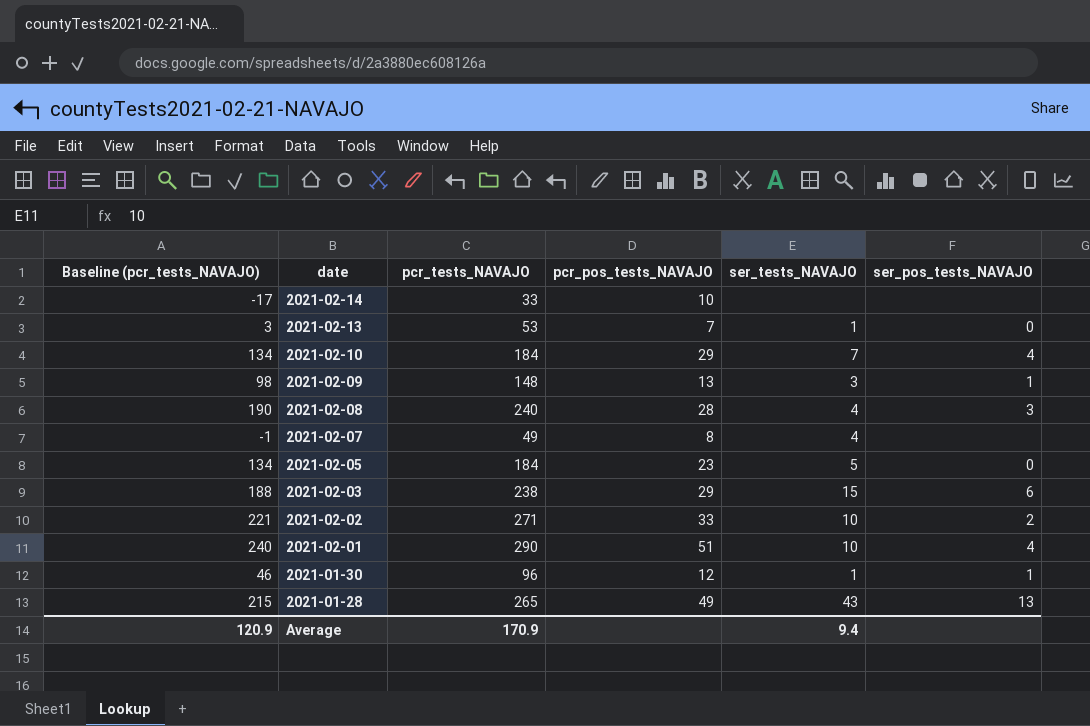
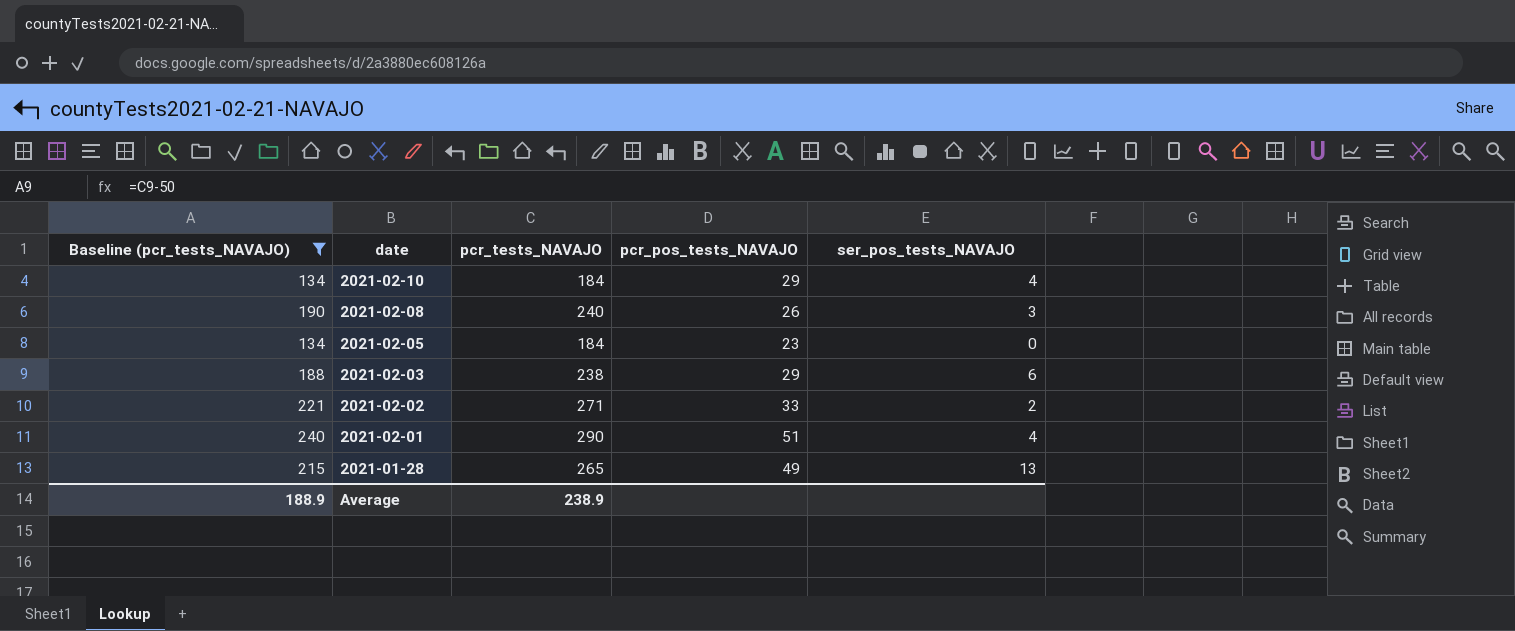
filter: none -> Baseline (pcr_tests_NAVAJO) >= 134
column ser_tests_NAVAJO | position: 5 -> none
2021-02-08 | pcr_pos_tests_NAVAJO: 28 -> 26
Average | Baseline (pcr_tests_NAVAJO): 120.9 -> 188.9
Average | pcr_tests_NAVAJO: 170.9 -> 238.9

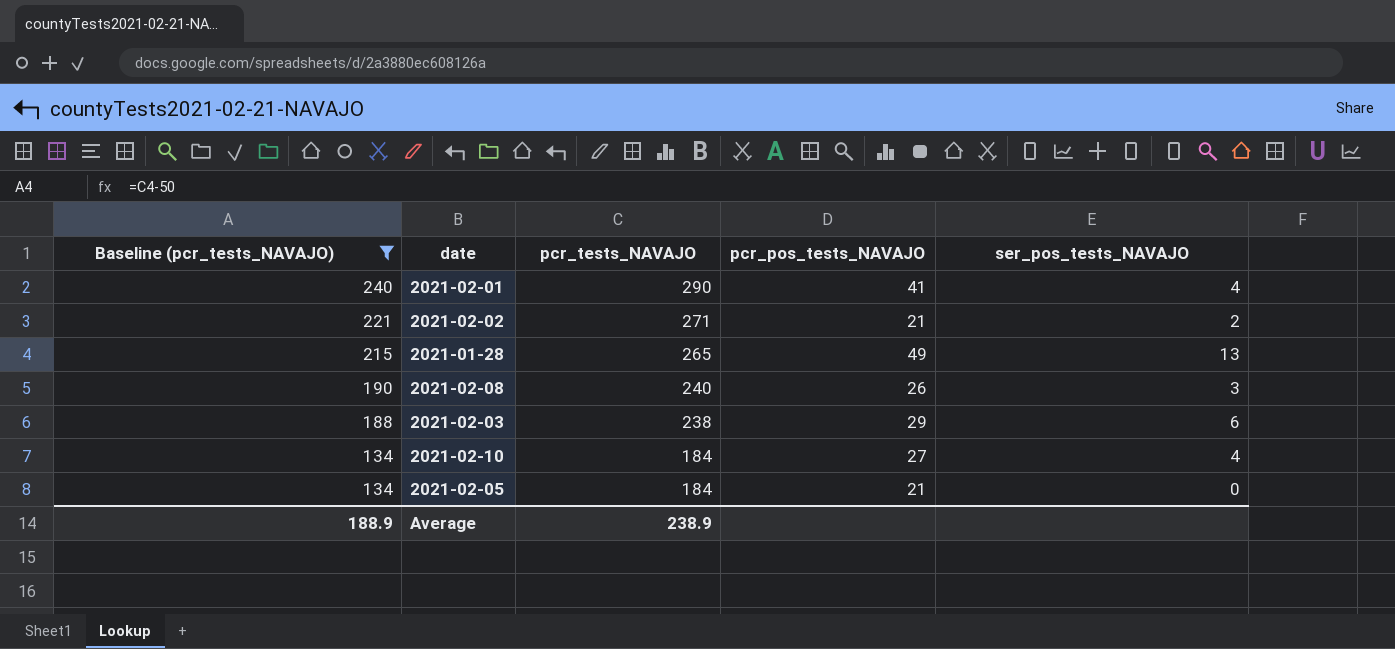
row order: date descending -> Baseline (pcr_tests_NAVAJO) descending
2021-02-01 | pcr_pos_tests_NAVAJO: 51 -> 41
2021-02-02 | pcr_pos_tests_NAVAJO: 33 -> 21
2021-02-10 | pcr_pos_tests_NAVAJO: 29 -> 27
2021-02-05 | pcr_pos_tests_NAVAJO: 23 -> 21

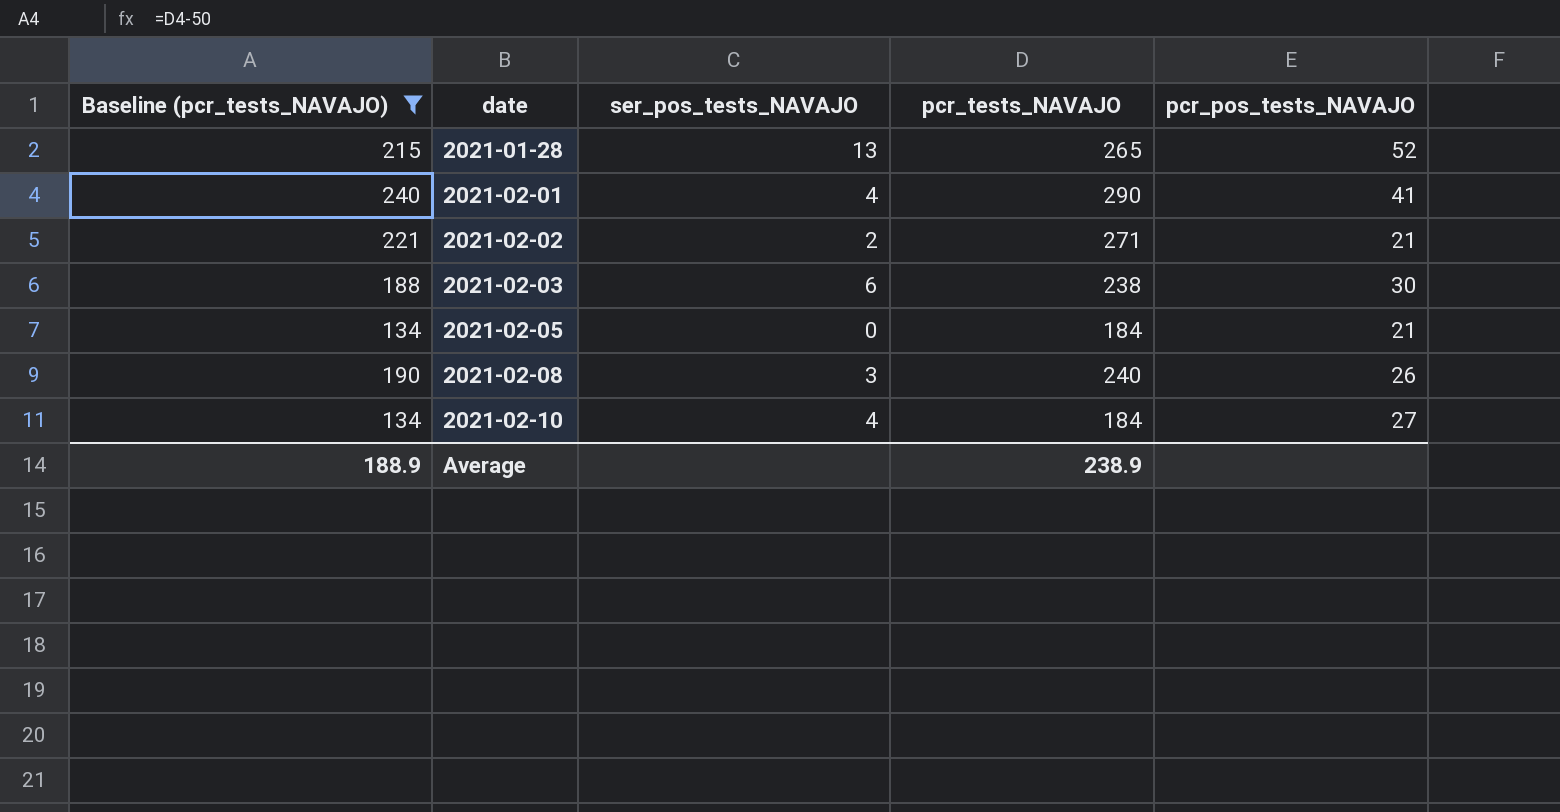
row order: Baseline (pcr_tests_NAVAJO) descending -> date ascending
column ser_pos_tests_NAVAJO | position: 5 -> 3
2021-01-28 | pcr_pos_tests_NAVAJO: 49 -> 52
2021-02-03 | pcr_pos_tests_NAVAJO: 29 -> 30

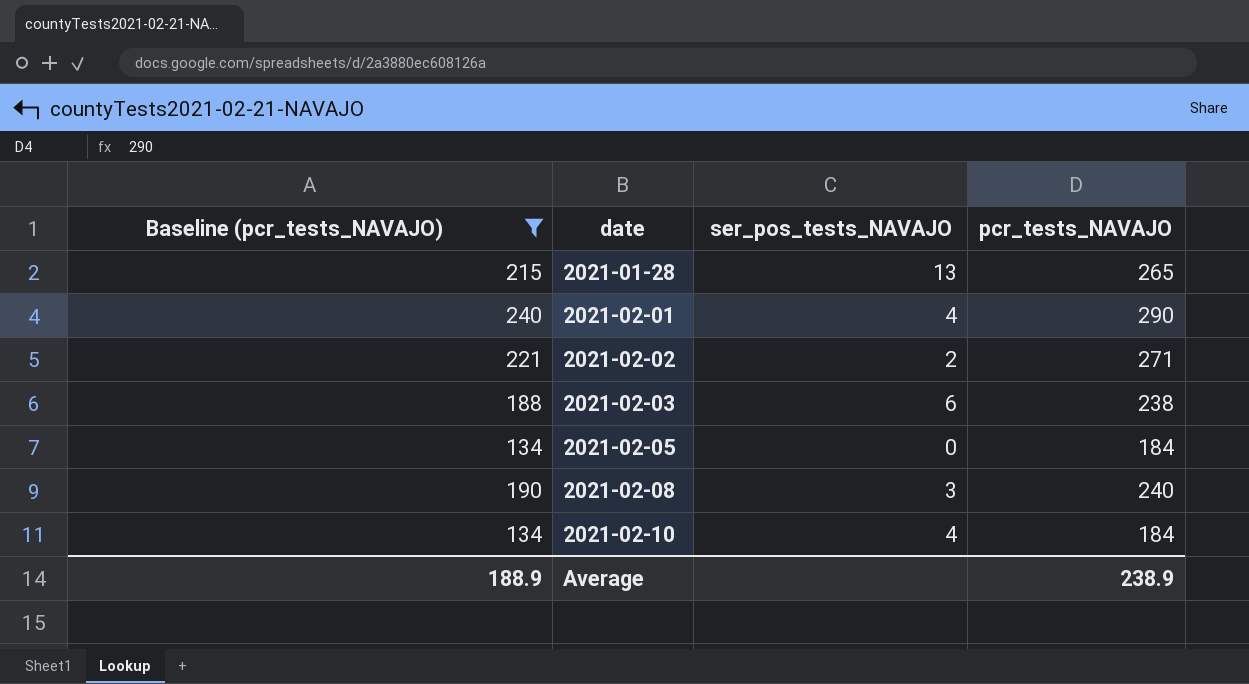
column pcr_pos_tests_NAVAJO | position: 5 -> none

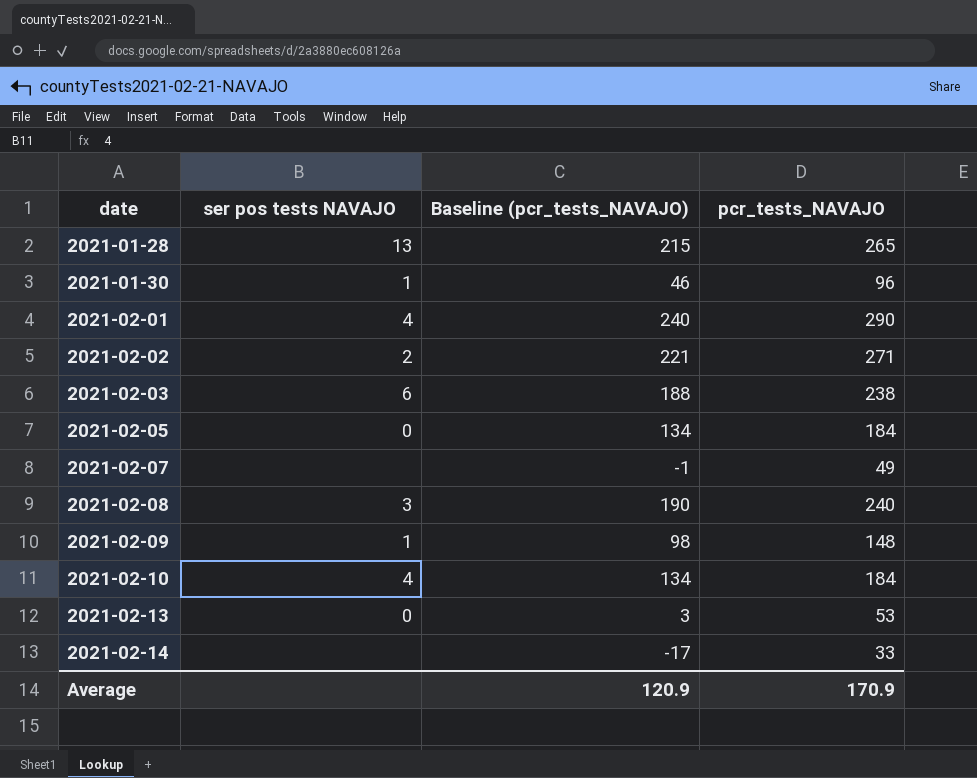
filter: Baseline (pcr_tests_NAVAJO) >= 134 -> none
column name: ser_pos_tests_NAVAJO -> ser pos tests NAVAJO
column Baseline (pcr_tests_NAVAJO) | position: 1 -> 3
Average | Baseline (pcr_tests_NAVAJO): 188.9 -> 120.9
Average | pcr_tests_NAVAJO: 238.9 -> 170.9

